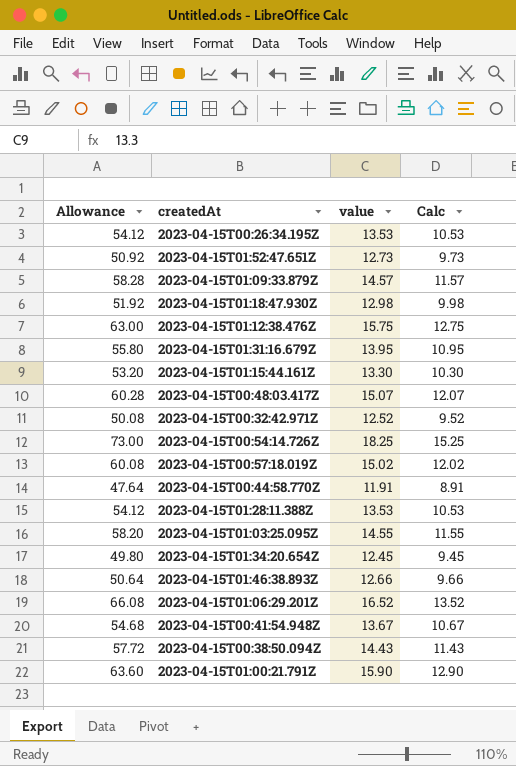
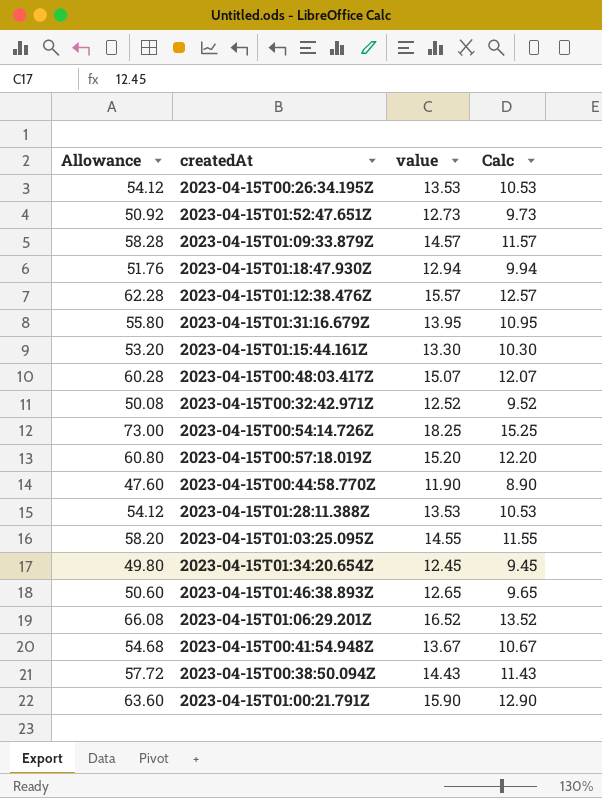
2023-04-15T01:18:47.930Z | Allowance: 51.92 -> 51.76
2023-04-15T01:18:47.930Z | value: 12.98 -> 12.94
2023-04-15T01:18:47.930Z | Calc: 9.98 -> 9.94
2023-04-15T01:12:38.476Z | Allowance: 63.00 -> 62.28
2023-04-15T01:12:38.476Z | value: 15.75 -> 15.57
2023-04-15T01:12:38.476Z | Calc: 12.75 -> 12.57
2023-04-15T00:57:18.019Z | Allowance: 60.08 -> 60.80
2023-04-15T00:57:18.019Z | value: 15.02 -> 15.20
2023-04-15T00:57:18.019Z | Calc: 12.02 -> 12.20
2023-04-15T00:44:58.770Z | Allowance: 47.64 -> 47.60
2023-04-15T00:44:58.770Z | value: 11.91 -> 11.90
2023-04-15T00:44:58.770Z | Calc: 8.91 -> 8.90
2023-04-15T01:46:38.893Z | Allowance: 50.64 -> 50.60
2023-04-15T01:46:38.893Z | value: 12.66 -> 12.65
2023-04-15T01:46:38.893Z | Calc: 9.66 -> 9.65

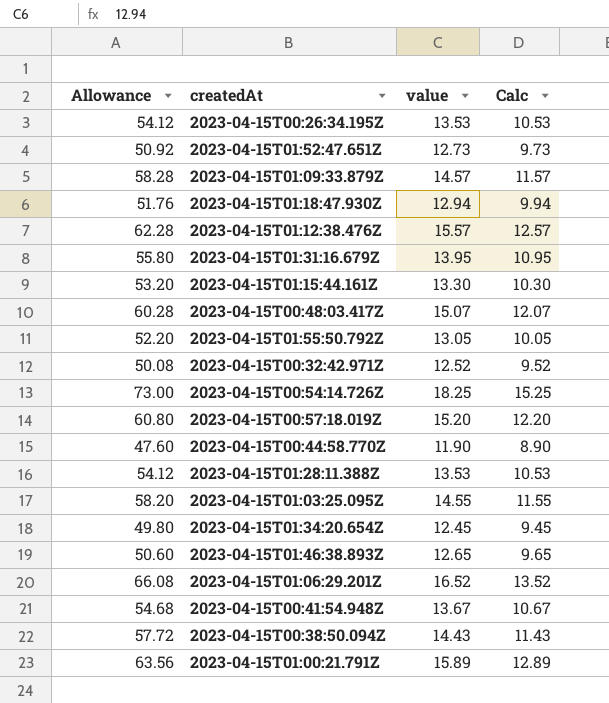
row 2023-04-15T01:55:50.792Z: none -> 52.20 | 13.05 | 10.05
2023-04-15T01:00:21.791Z | Allowance: 63.60 -> 63.56
2023-04-15T01:00:21.791Z | value: 15.90 -> 15.89
2023-04-15T01:00:21.791Z | Calc: 12.90 -> 12.89

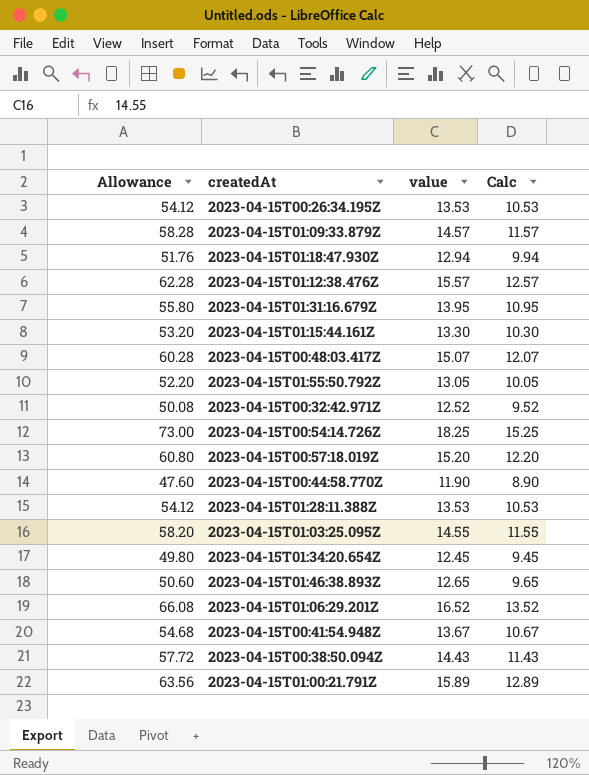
row 2023-04-15T01:52:47.651Z: 50.92 | 12.73 | 9.73 -> none

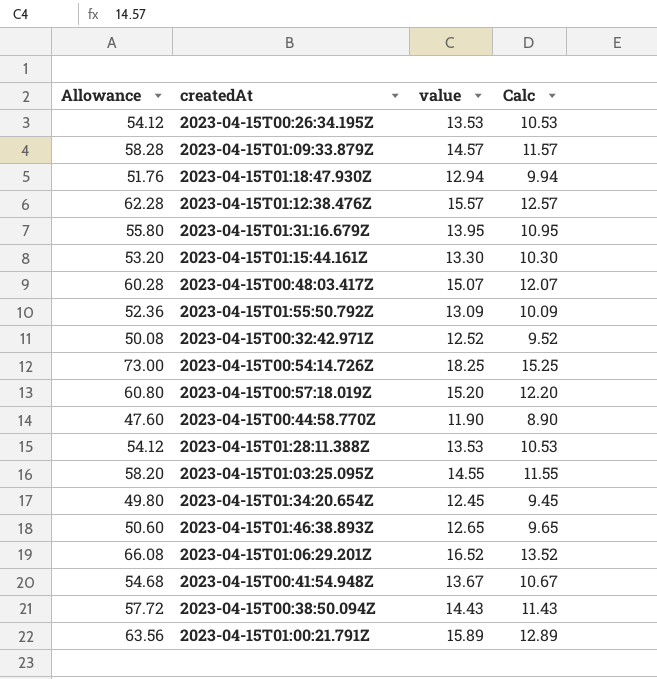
2023-04-15T01:55:50.792Z | Allowance: 52.20 -> 52.36
2023-04-15T01:55:50.792Z | value: 13.05 -> 13.09
2023-04-15T01:55:50.792Z | Calc: 10.05 -> 10.09

